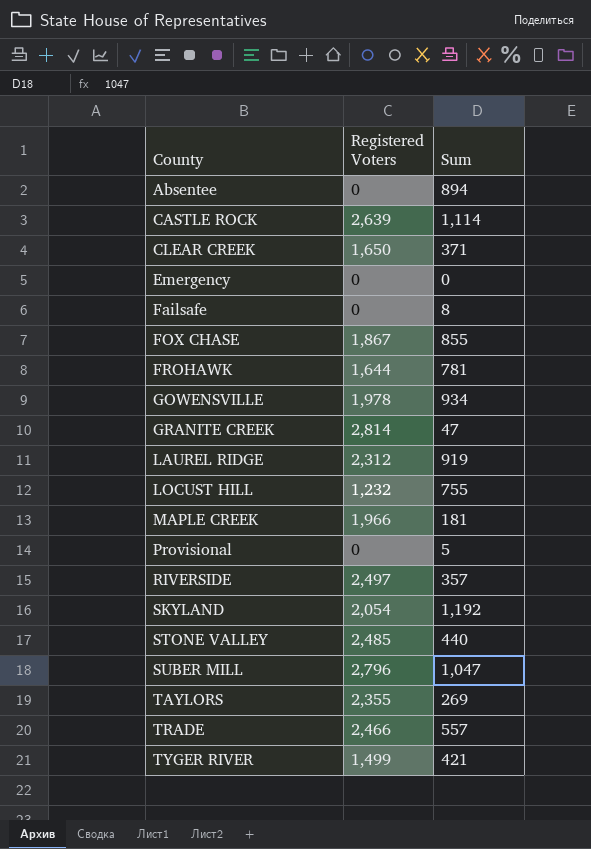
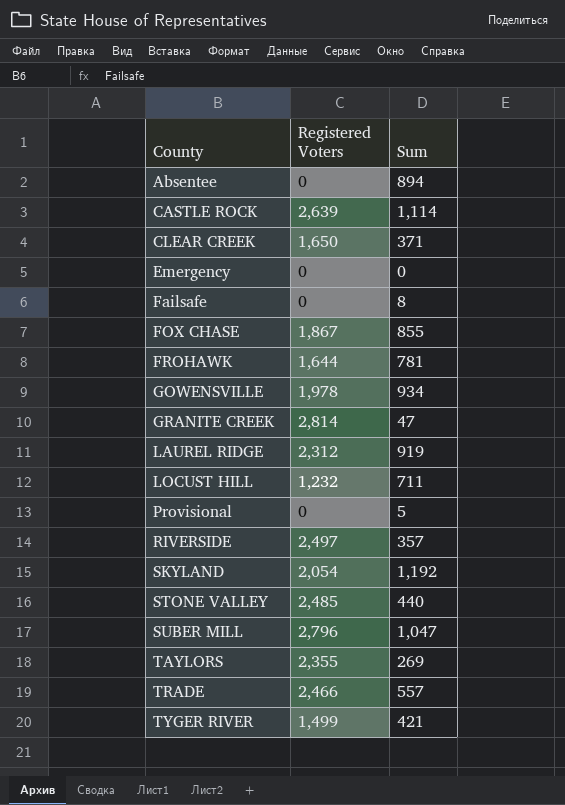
row MAPLE CREEK: 1,966 | 181 -> none
LOCUST HILL | Sum: 755 -> 711

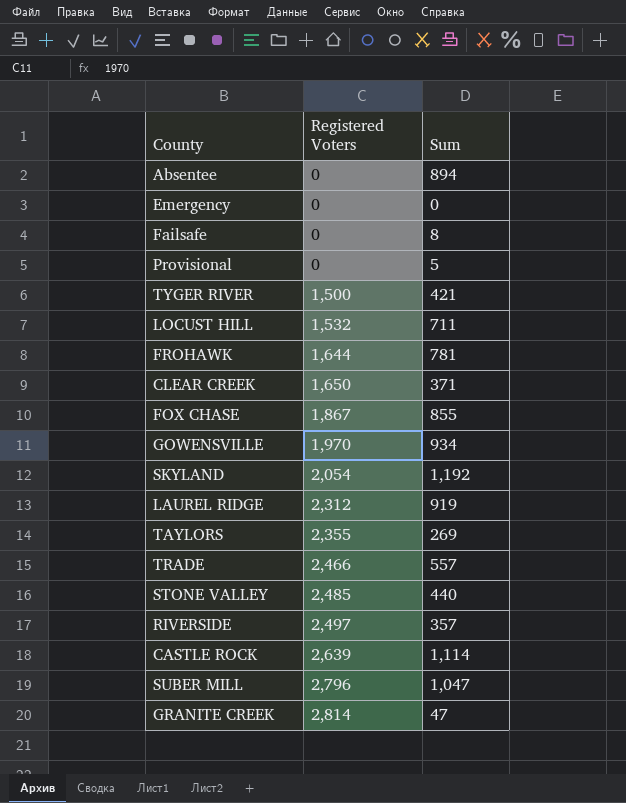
row order: County ascending -> Registered Voters ascending
TYGER RIVER | Registered Voters: 1,499 -> 1,500
LOCUST HILL | Registered Voters: 1,232 -> 1,532
GOWENSVILLE | Registered Voters: 1,978 -> 1,970

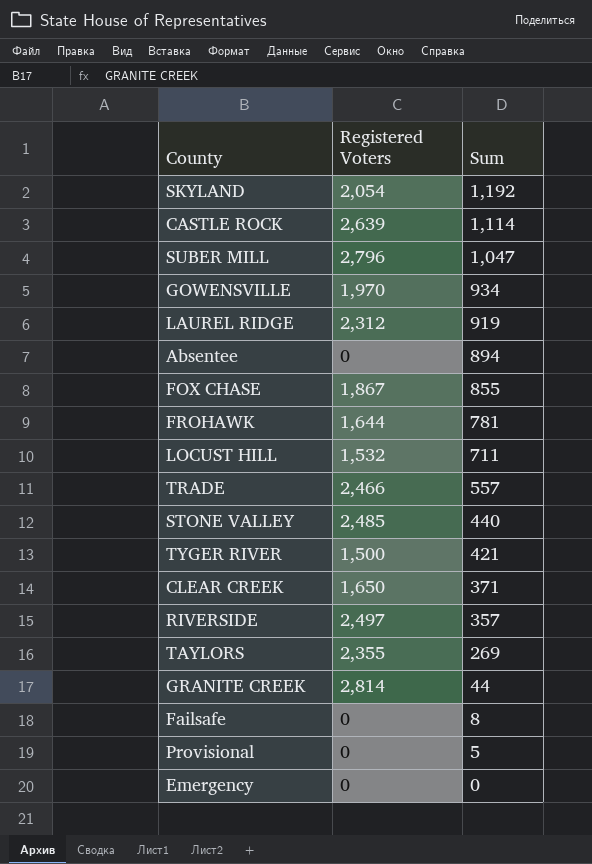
row order: Registered Voters ascending -> Sum descending
GRANITE CREEK | Sum: 47 -> 44

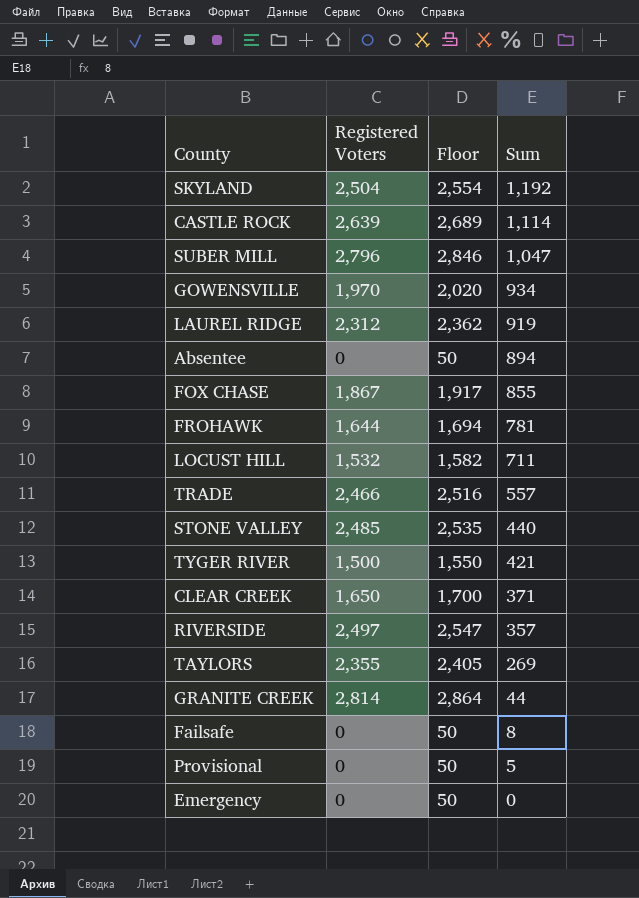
column Floor | formula: none -> [Registered Voters] + 50
SKYLAND | Registered Voters: 2,054 -> 2,504

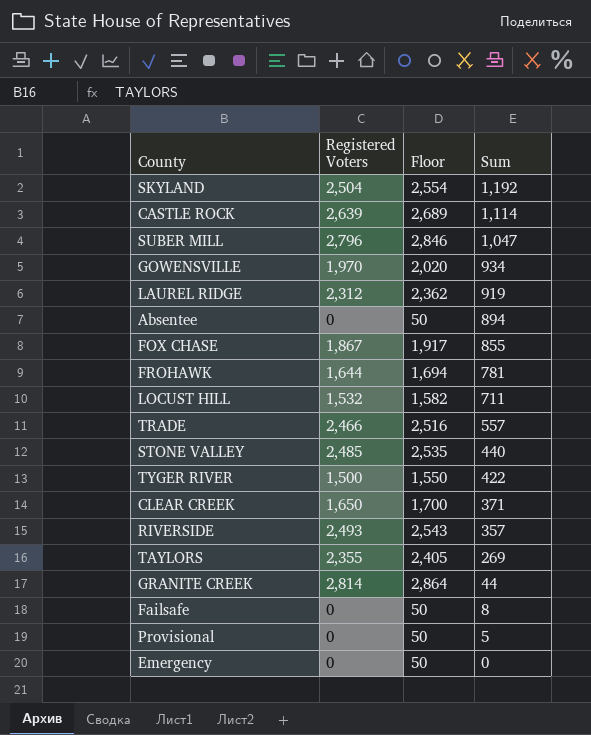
TYGER RIVER | Sum: 421 -> 422
RIVERSIDE | Registered Voters: 2,497 -> 2,493
RIVERSIDE | Floor: 2,547 -> 2,543

